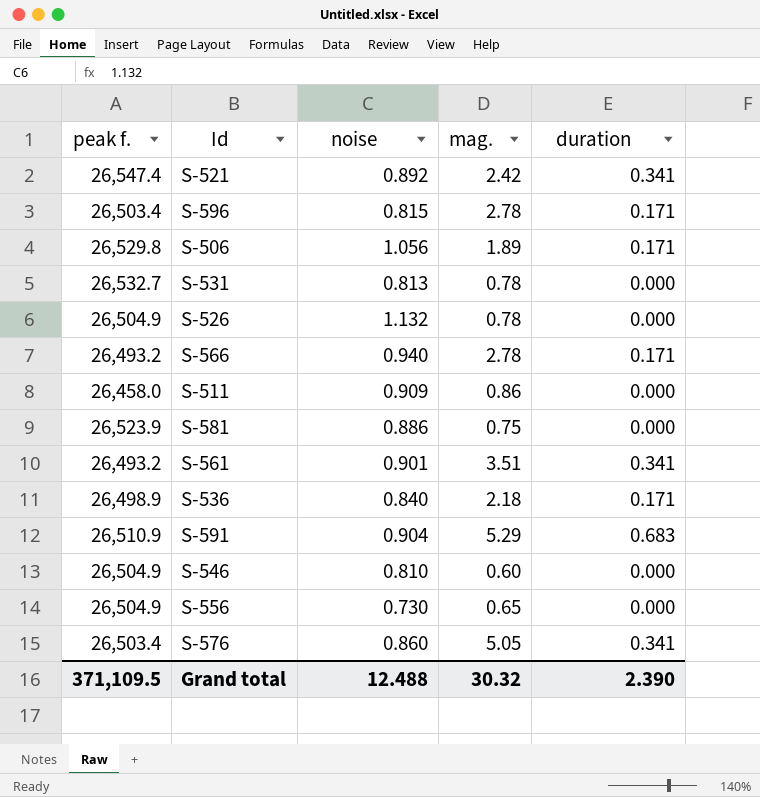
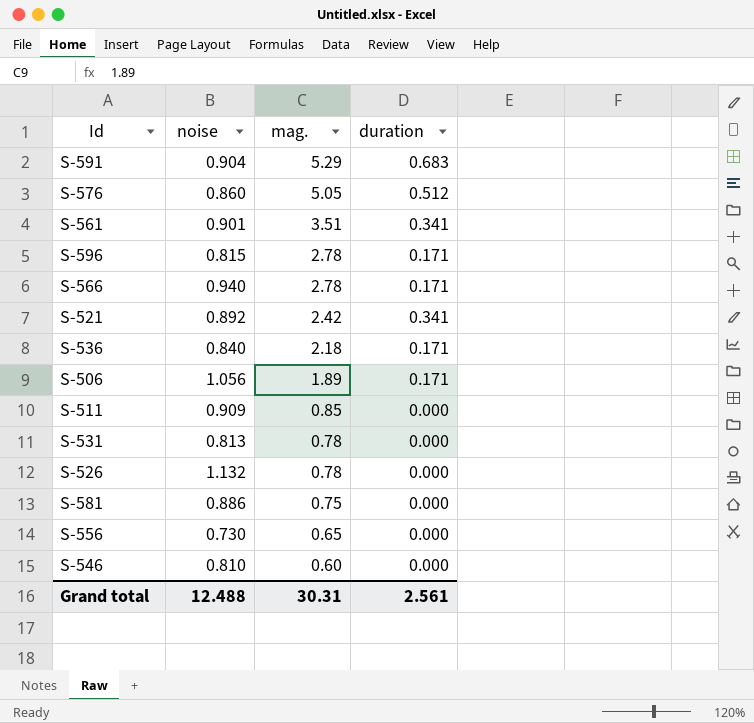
row order: none -> mag. descending
column peak f. | position: 1 -> none
S-576 | duration: 0.341 -> 0.512
S-511 | mag.: 0.86 -> 0.85
Grand total | mag.: 30.32 -> 30.31
Grand total | duration: 2.390 -> 2.561

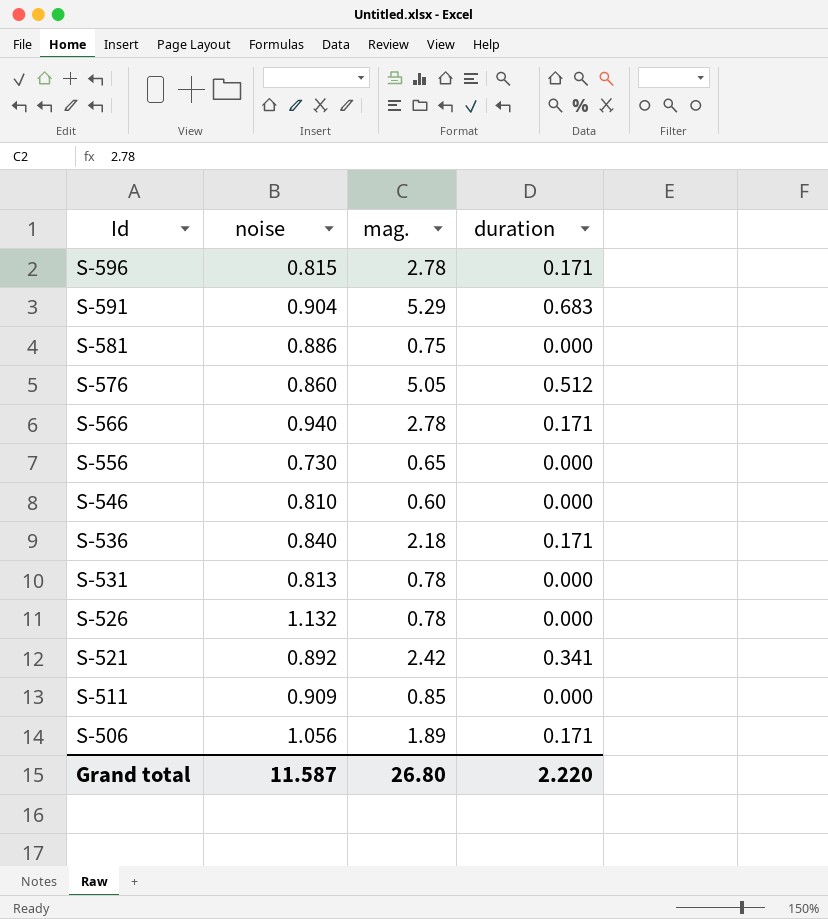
row order: mag. descending -> Id descending
row S-561: 0.901 | 3.51 | 0.341 -> none
Grand total | noise: 12.488 -> 11.587
Grand total | mag.: 30.31 -> 26.80
Grand total | duration: 2.561 -> 2.220

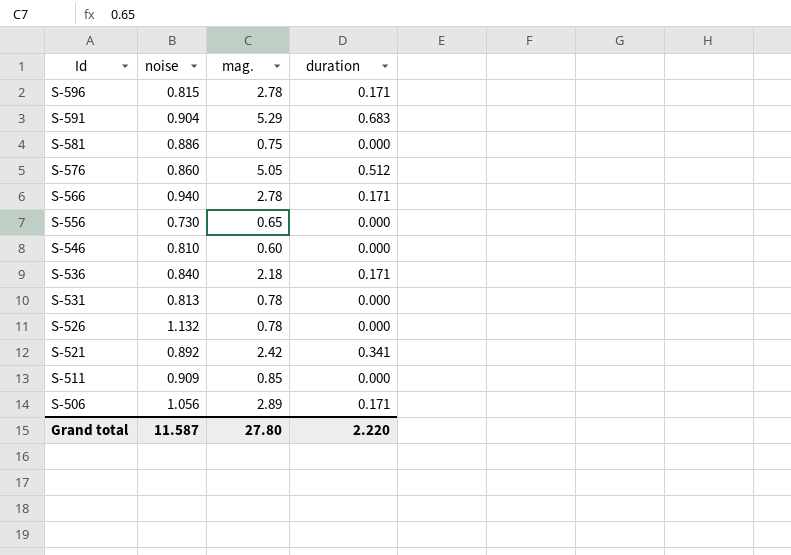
S-506 | mag.: 1.89 -> 2.89
Grand total | mag.: 26.80 -> 27.80

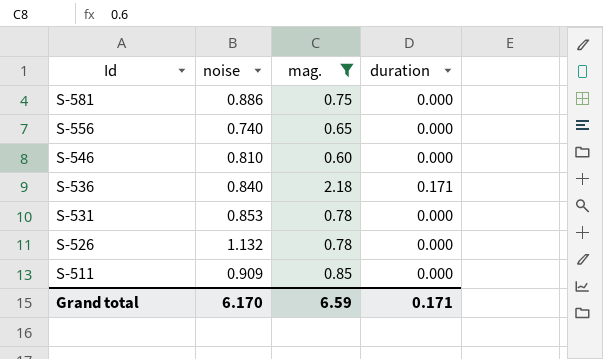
filter: none -> mag. <= 2.18
S-556 | noise: 0.730 -> 0.740
S-531 | noise: 0.813 -> 0.853
Grand total | noise: 11.587 -> 6.170
Grand total | mag.: 27.80 -> 6.59
Grand total | duration: 2.220 -> 0.171

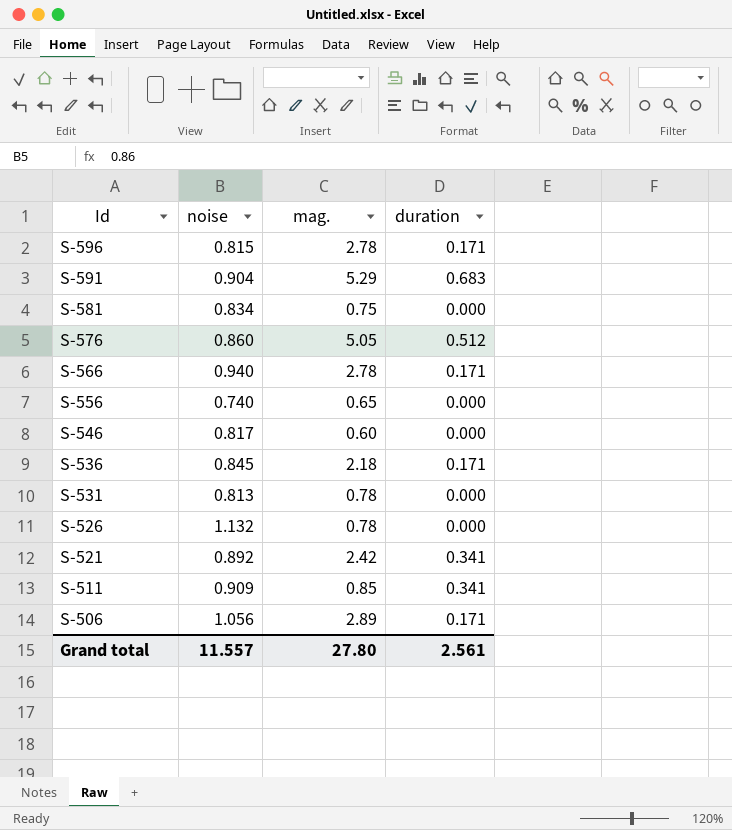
filter: mag. <= 2.18 -> none
S-581 | noise: 0.886 -> 0.834
S-546 | noise: 0.810 -> 0.817
S-536 | noise: 0.840 -> 0.845
S-531 | noise: 0.853 -> 0.813
S-511 | duration: 0.000 -> 0.341
Grand total | noise: 6.170 -> 11.557
Grand total | mag.: 6.59 -> 27.80
Grand total | duration: 0.171 -> 2.561

